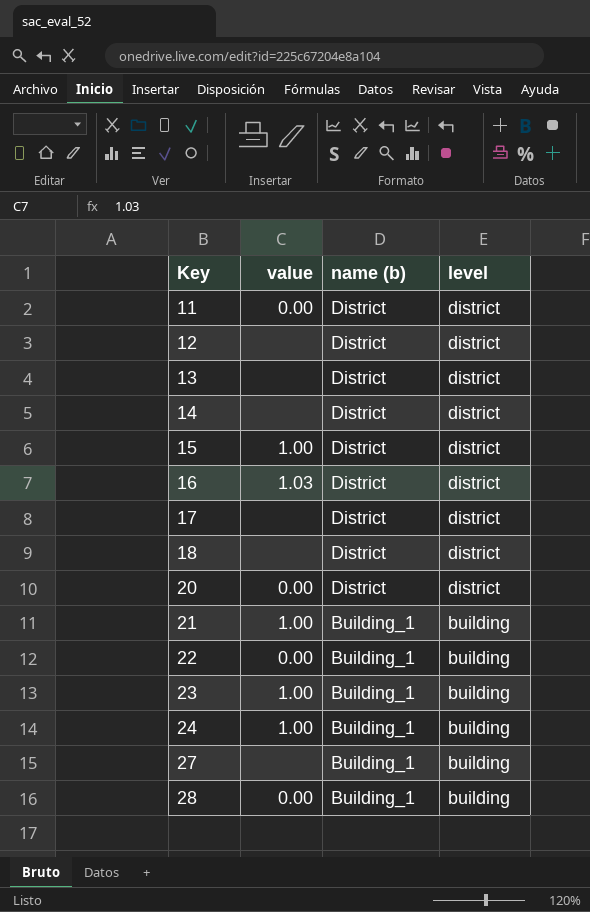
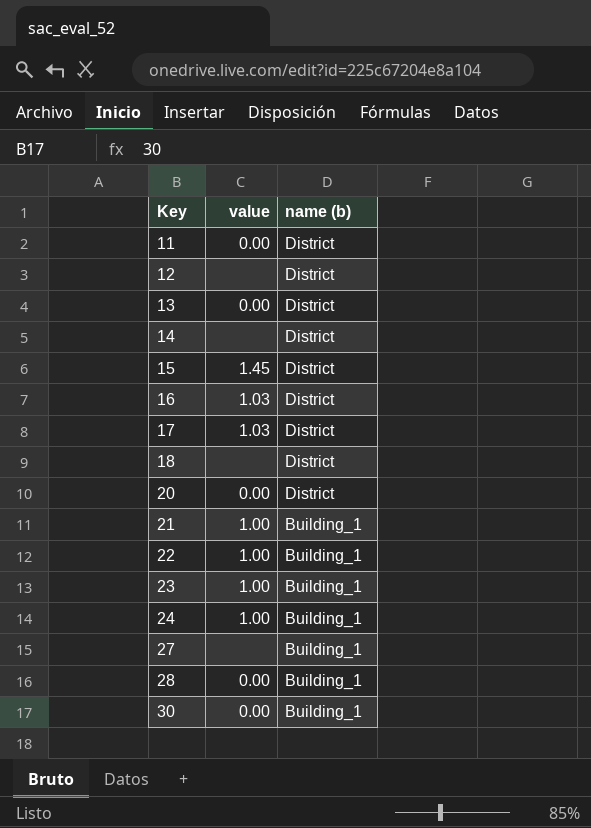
column level | position: 4 -> none
13 | value: none -> 0.00
15 | value: 1.00 -> 1.45
17 | value: none -> 1.03
22 | value: 0.00 -> 1.00
row 30: none -> 0.00 | Building_1

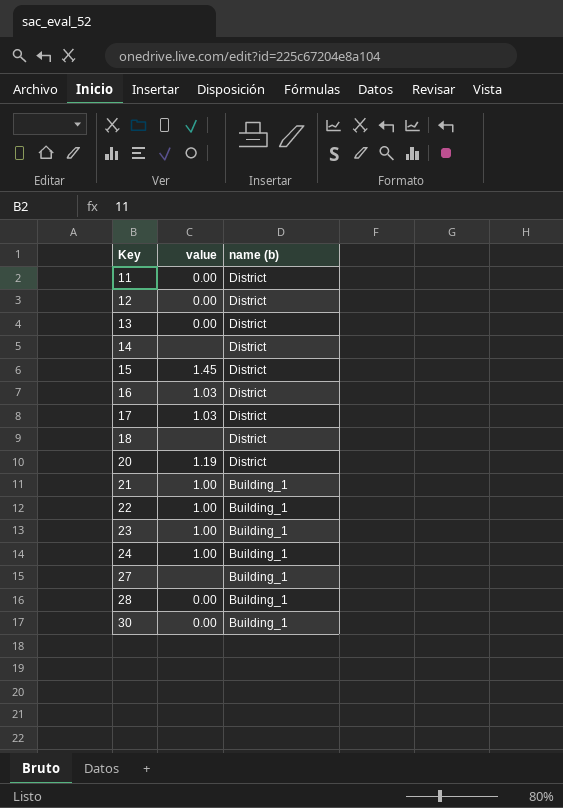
12 | value: none -> 0.00
20 | value: 0.00 -> 1.19

